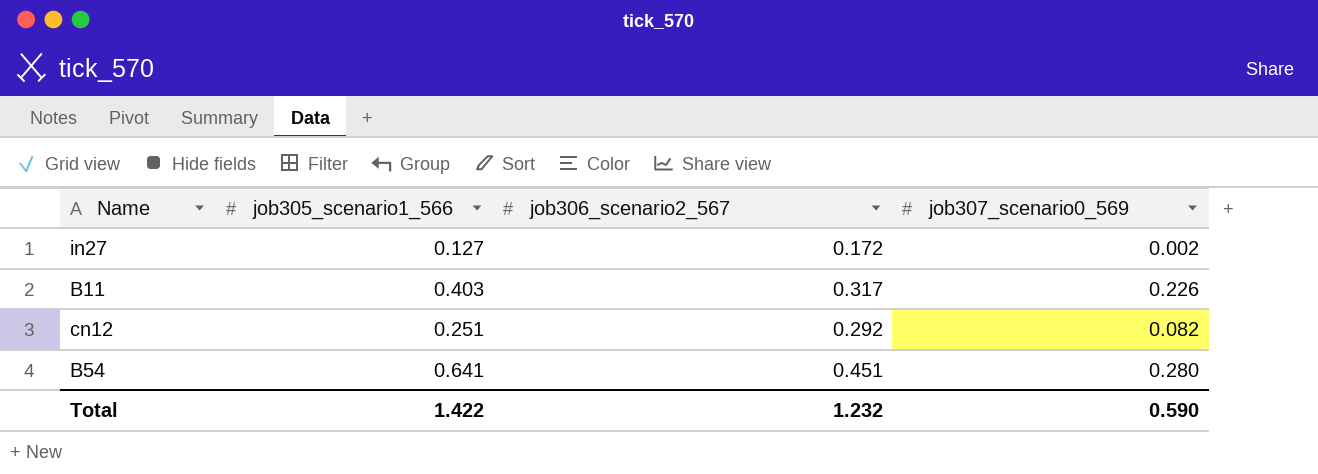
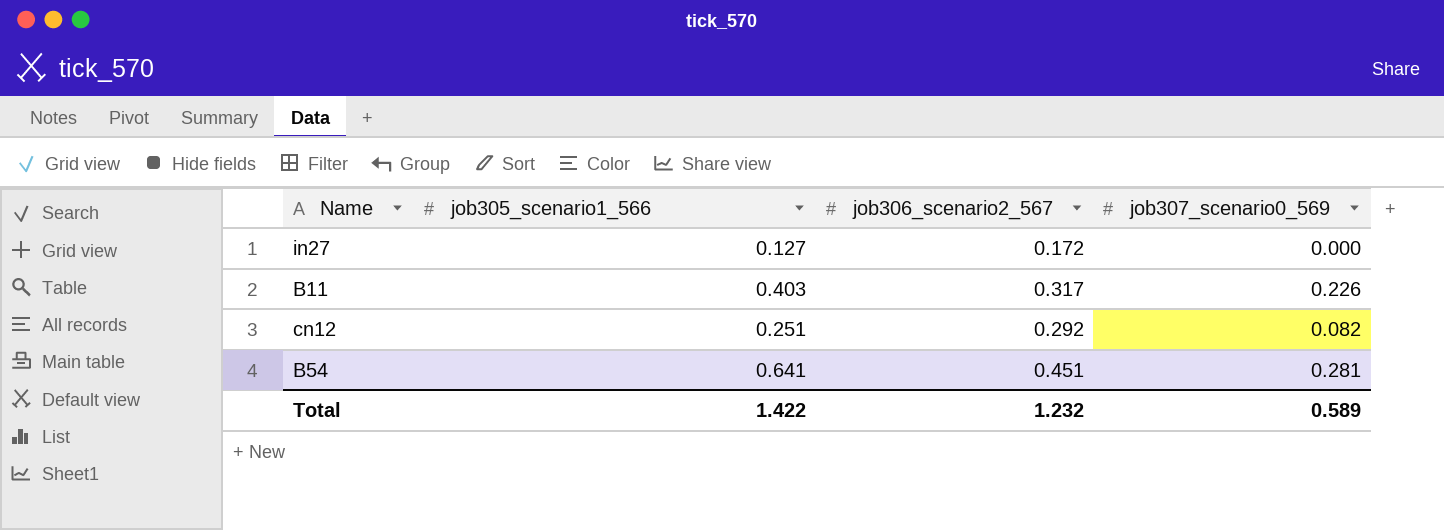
in27 | job307_scenario0_569: 0.002 -> 0.000
B54 | job307_scenario0_569: 0.280 -> 0.281
Total | job307_scenario0_569: 0.590 -> 0.589

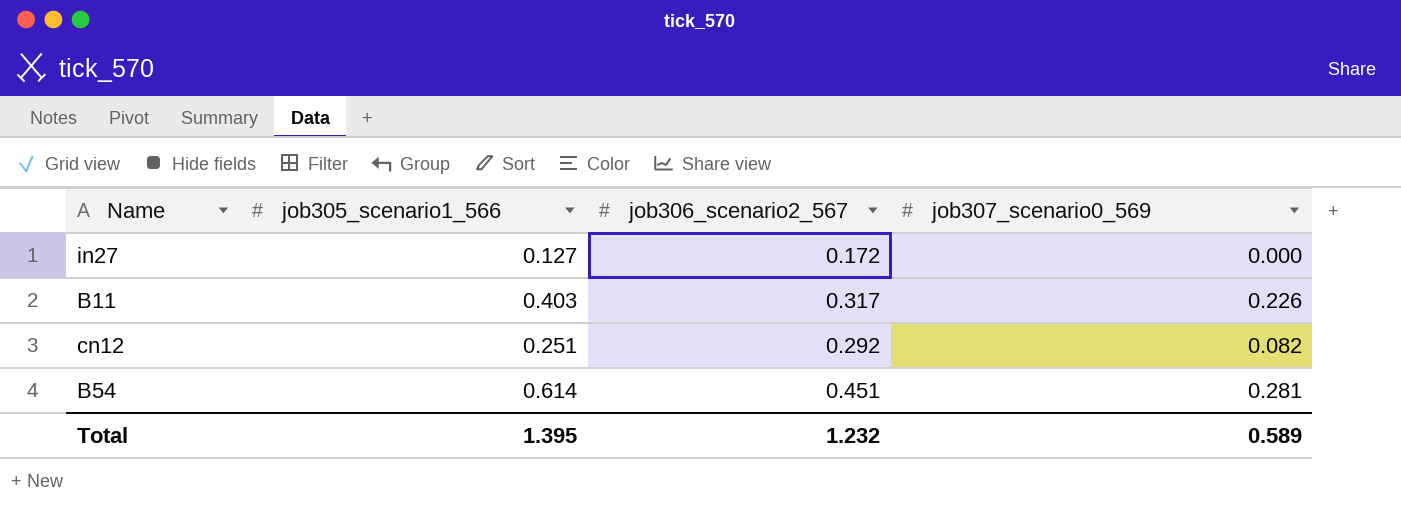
B54 | job305_scenario1_566: 0.641 -> 0.614
Total | job305_scenario1_566: 1.422 -> 1.395

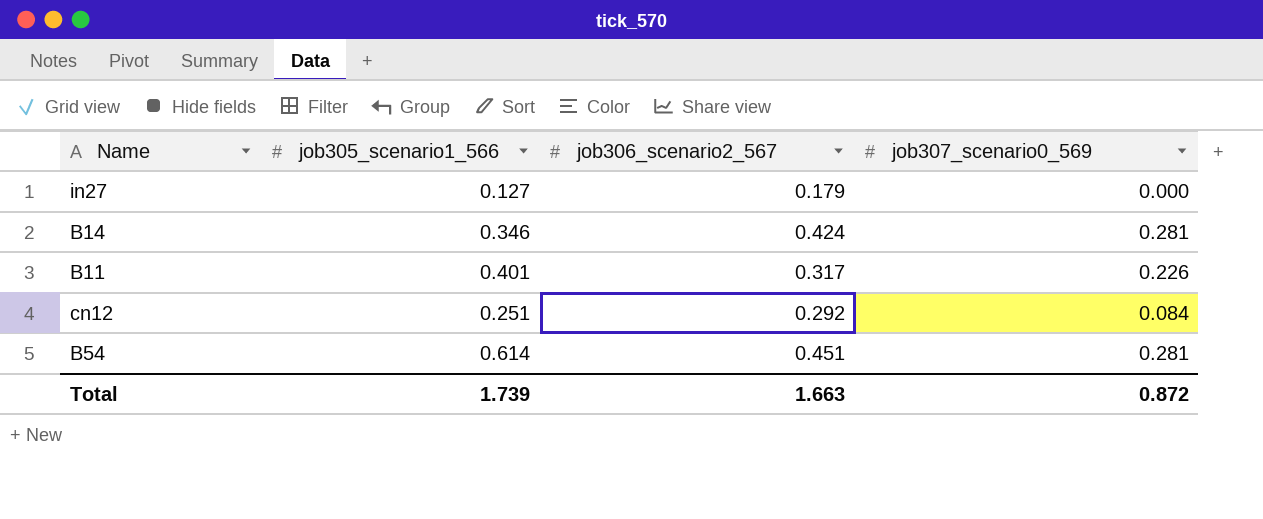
in27 | job306_scenario2_567: 0.172 -> 0.179
row B14: none -> 0.346 | 0.424 | 0.281
B11 | job305_scenario1_566: 0.403 -> 0.401
cn12 | job307_scenario0_569: 0.082 -> 0.084
Total | job305_scenario1_566: 1.395 -> 1.739
Total | job306_scenario2_567: 1.232 -> 1.663
Total | job307_scenario0_569: 0.589 -> 0.872

